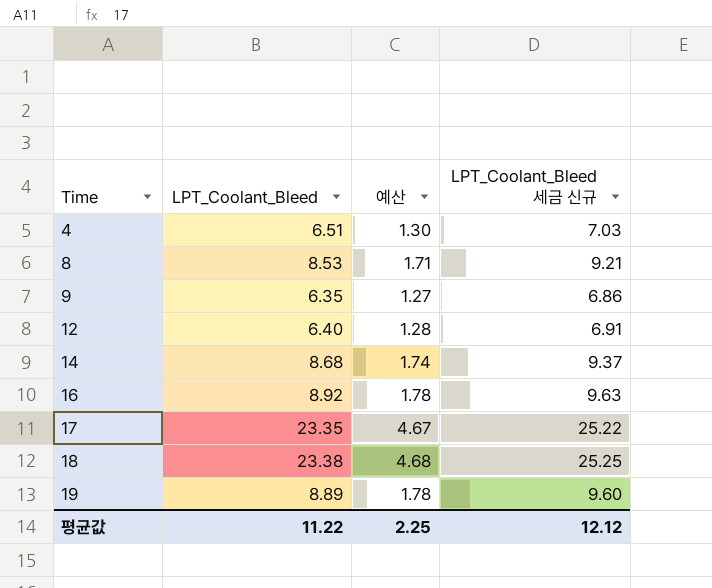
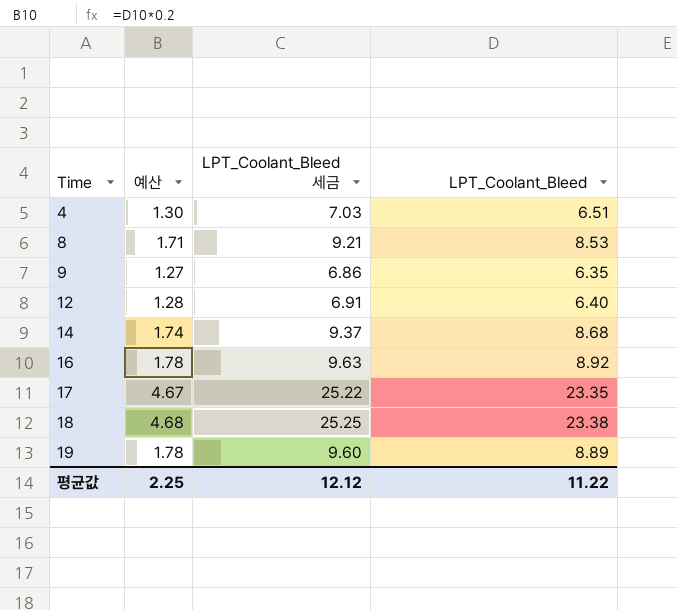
column name: LPT_Coolant_Bleed 세금 신규 -> LPT_Coolant_Bleed 세금
column LPT_Coolant_Bleed | position: 2 -> 4

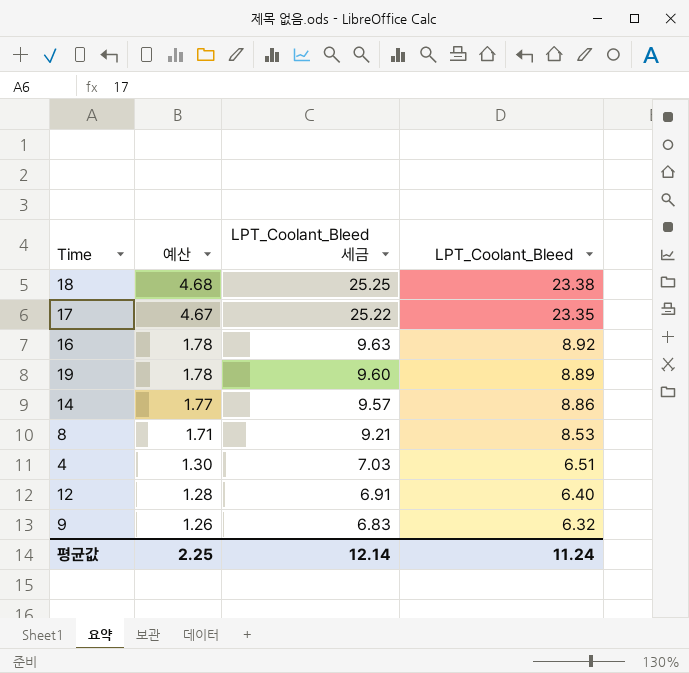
row order: Time ascending -> 예산 descending
14 | 예산: 1.74 -> 1.77
14 | LPT_Coolant_Bleed 세금: 9.37 -> 9.57
14 | LPT_Coolant_Bleed: 8.68 -> 8.86
9 | 예산: 1.27 -> 1.26
9 | LPT_Coolant_Bleed 세금: 6.86 -> 6.83
9 | LPT_Coolant_Bleed: 6.35 -> 6.32
평균값 | LPT_Coolant_Bleed 세금: 12.12 -> 12.14
평균값 | LPT_Coolant_Bleed: 11.22 -> 11.24

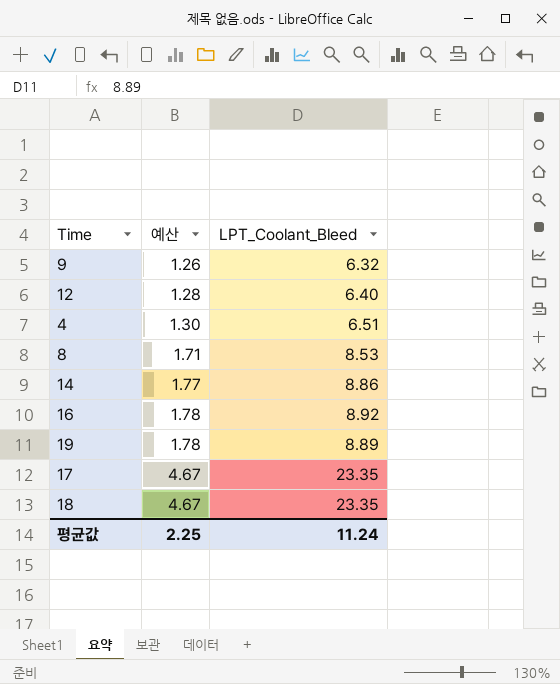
row order: 예산 descending -> 예산 ascending
column LPT_Coolant_Bleed 세금 | formula: [LPT_Coolant_Bleed] * 1.08 -> none
18 | 예산: 4.68 -> 4.67
18 | LPT_Coolant_Bleed: 23.38 -> 23.35

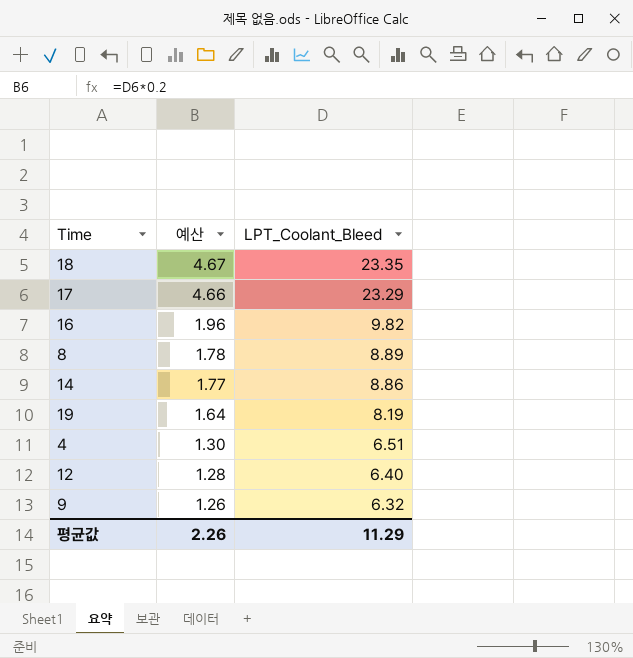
row order: 예산 ascending -> 예산 descending
17 | 예산: 4.67 -> 4.66
17 | LPT_Coolant_Bleed: 23.35 -> 23.29
16 | 예산: 1.78 -> 1.96
16 | LPT_Coolant_Bleed: 8.92 -> 9.82
8 | 예산: 1.71 -> 1.78
8 | LPT_Coolant_Bleed: 8.53 -> 8.89
19 | 예산: 1.78 -> 1.64
19 | LPT_Coolant_Bleed: 8.89 -> 8.19
평균값 | 예산: 2.25 -> 2.26
평균값 | LPT_Coolant_Bleed: 11.24 -> 11.29

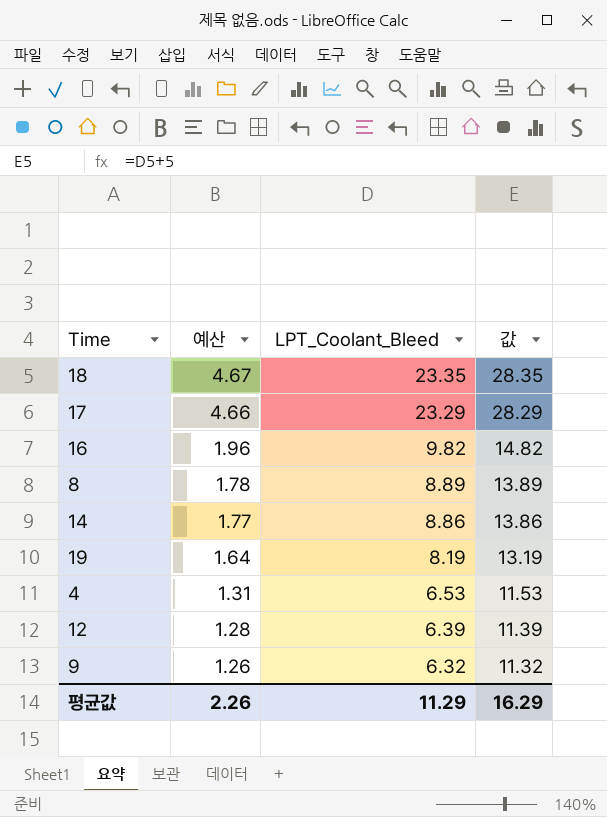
column 값 | formula: none -> [LPT_Coolant_Bleed] + 5
4 | 예산: 1.30 -> 1.31
4 | LPT_Coolant_Bleed: 6.51 -> 6.53
12 | LPT_Coolant_Bleed: 6.40 -> 6.39

